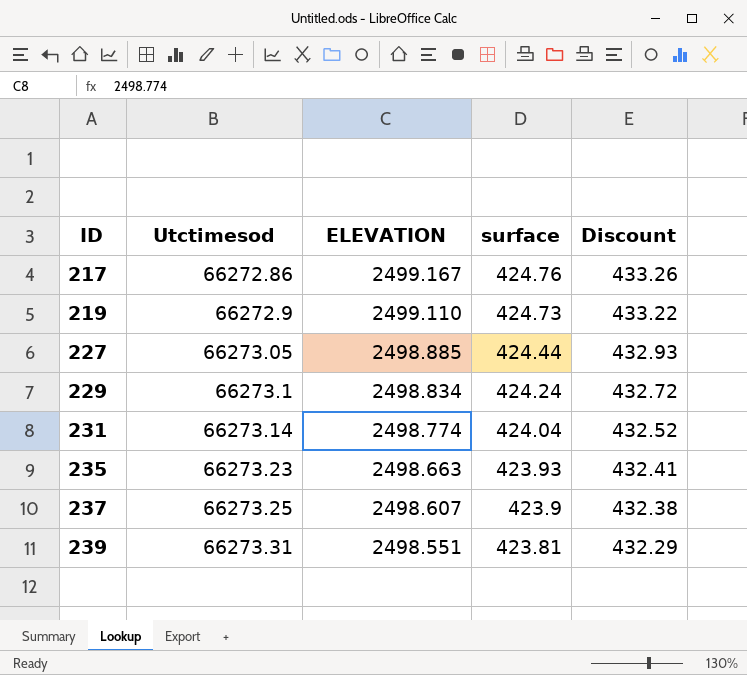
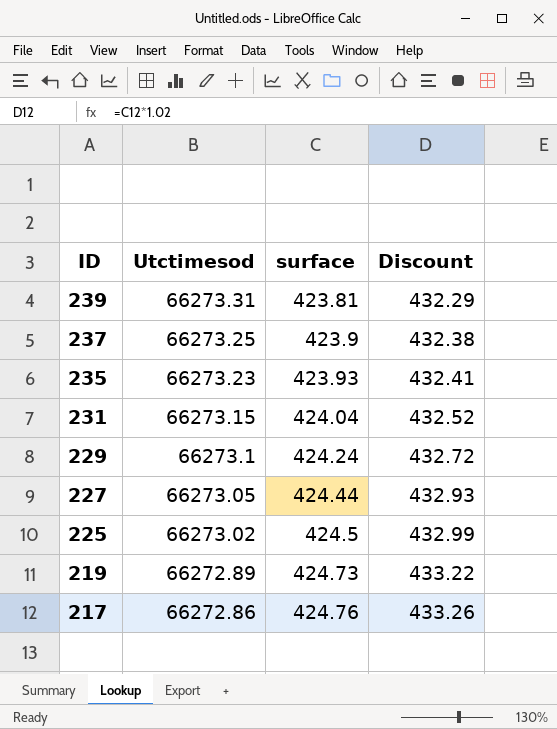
row order: ID ascending -> ID descending
column ELEVATION | position: 3 -> none
231 | Utctimesod: 66273.14 -> 66273.15
row 225: none -> 66273.02 | 424.5 | 432.99
219 | Utctimesod: 66272.9 -> 66272.89

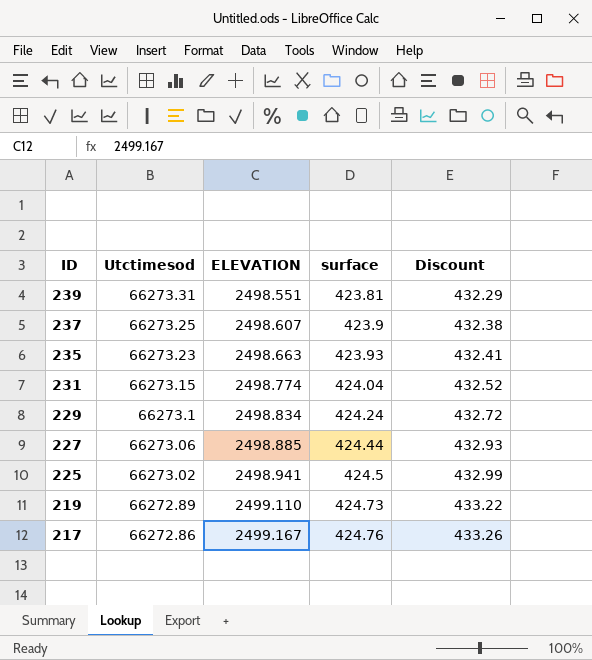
column ELEVATION | position: none -> 3
227 | Utctimesod: 66273.05 -> 66273.06

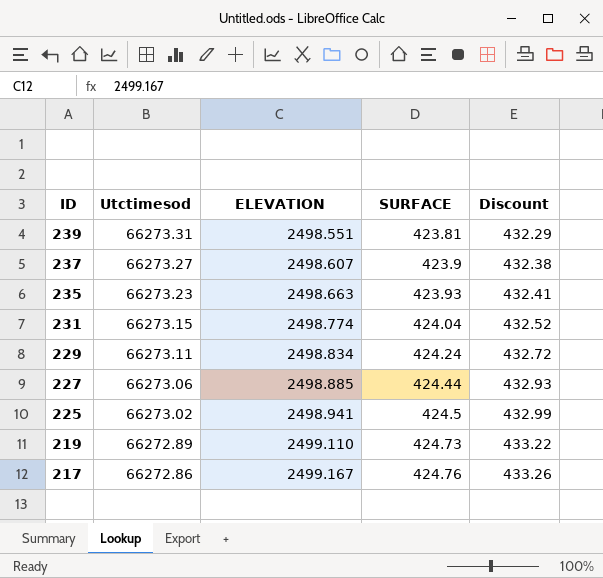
column name: surface -> SURFACE
237 | Utctimesod: 66273.25 -> 66273.27
229 | Utctimesod: 66273.1 -> 66273.11

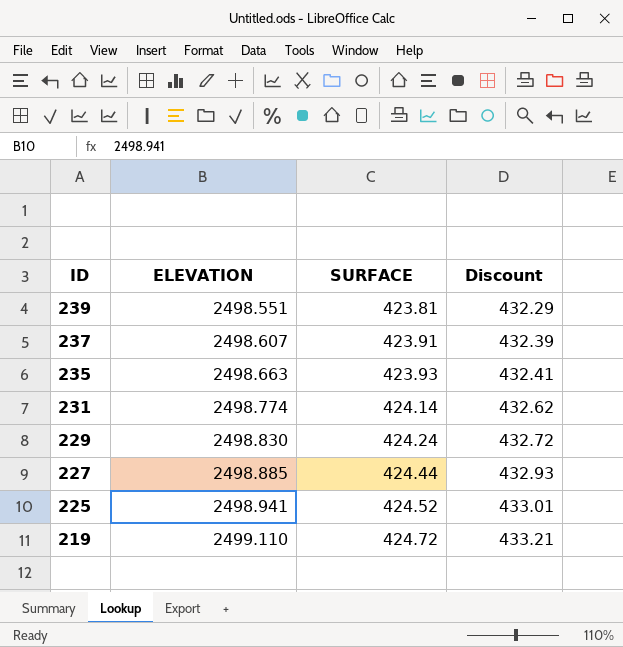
column Utctimesod | position: 2 -> none
row 217: 66272.86 | 2499.167 | 424.76 | 433.26 -> none
237 | SURFACE: 423.9 -> 423.91
237 | Discount: 432.38 -> 432.39
231 | SURFACE: 424.04 -> 424.14
231 | Discount: 432.52 -> 432.62
229 | ELEVATION: 2498.834 -> 2498.830
225 | SURFACE: 424.5 -> 424.52
225 | Discount: 432.99 -> 433.01
219 | SURFACE: 424.73 -> 424.72
219 | Discount: 433.22 -> 433.21

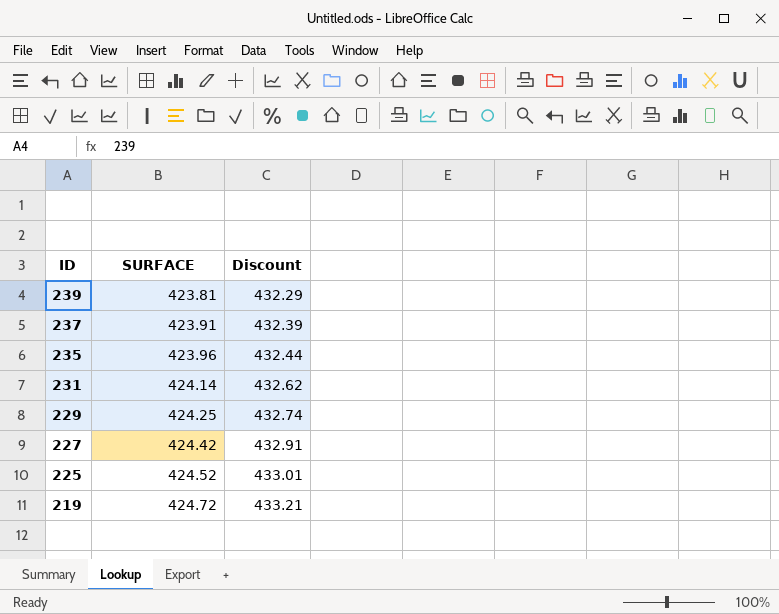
column ELEVATION | position: 2 -> none
235 | SURFACE: 423.93 -> 423.96
235 | Discount: 432.41 -> 432.44
229 | SURFACE: 424.24 -> 424.25
229 | Discount: 432.72 -> 432.74
227 | SURFACE: 424.44 -> 424.42
227 | Discount: 432.93 -> 432.91

